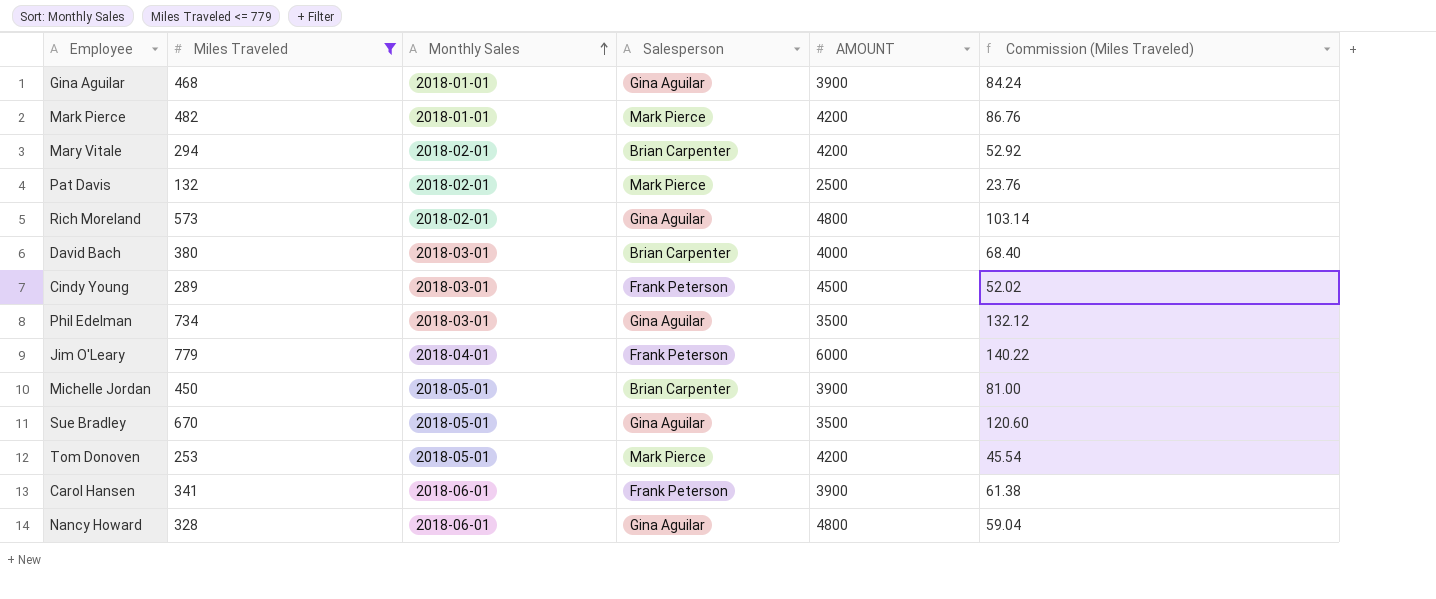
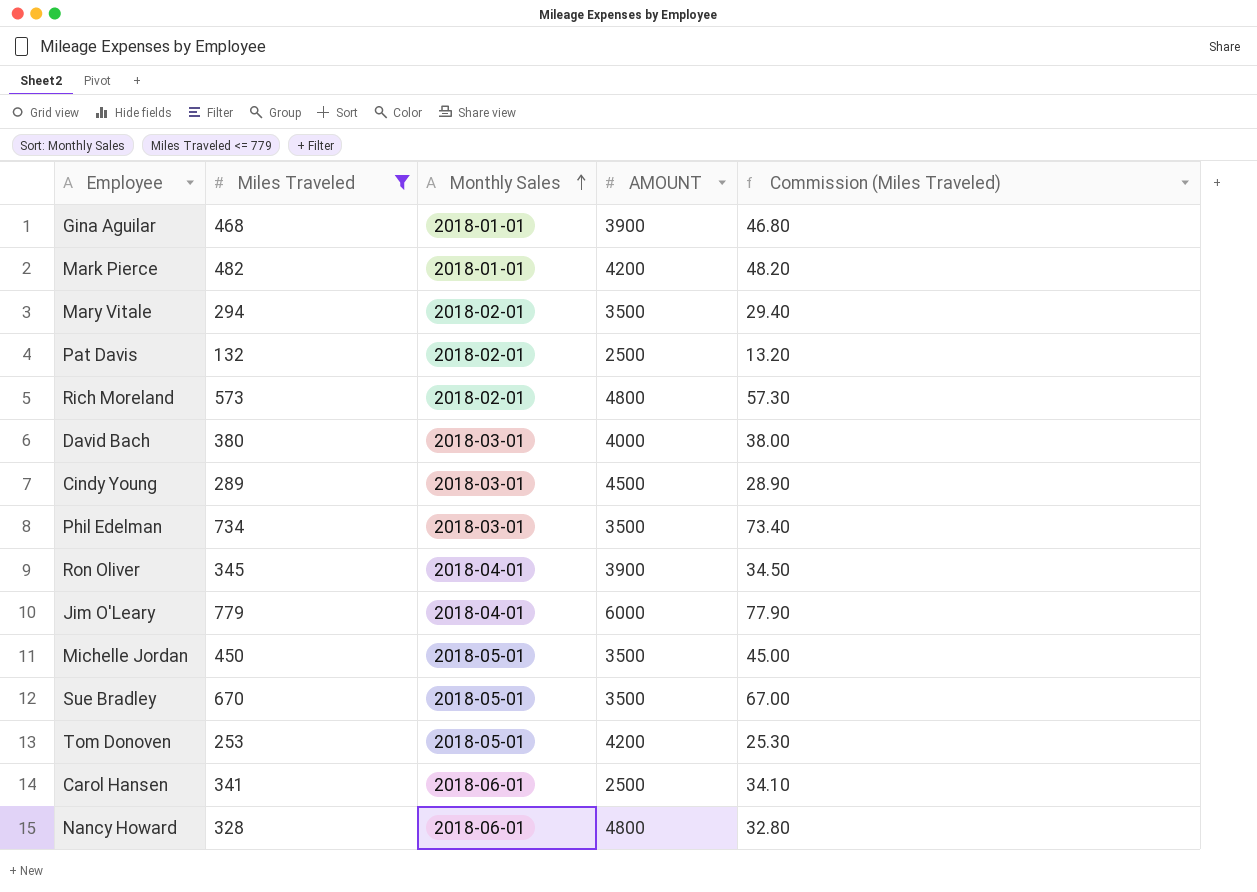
column Salesperson | position: 4 -> none
column Commission (Miles Traveled) | formula: [Miles Traveled] * 0.18 -> [Miles Traveled] * 0.1
Mary Vitale | AMOUNT: 4200 -> 3500
row Ron Oliver: none -> 345 | 2018-04-01 | 3900 | 34.50
Michelle Jordan | AMOUNT: 3900 -> 3500
Carol Hansen | AMOUNT: 3900 -> 2500

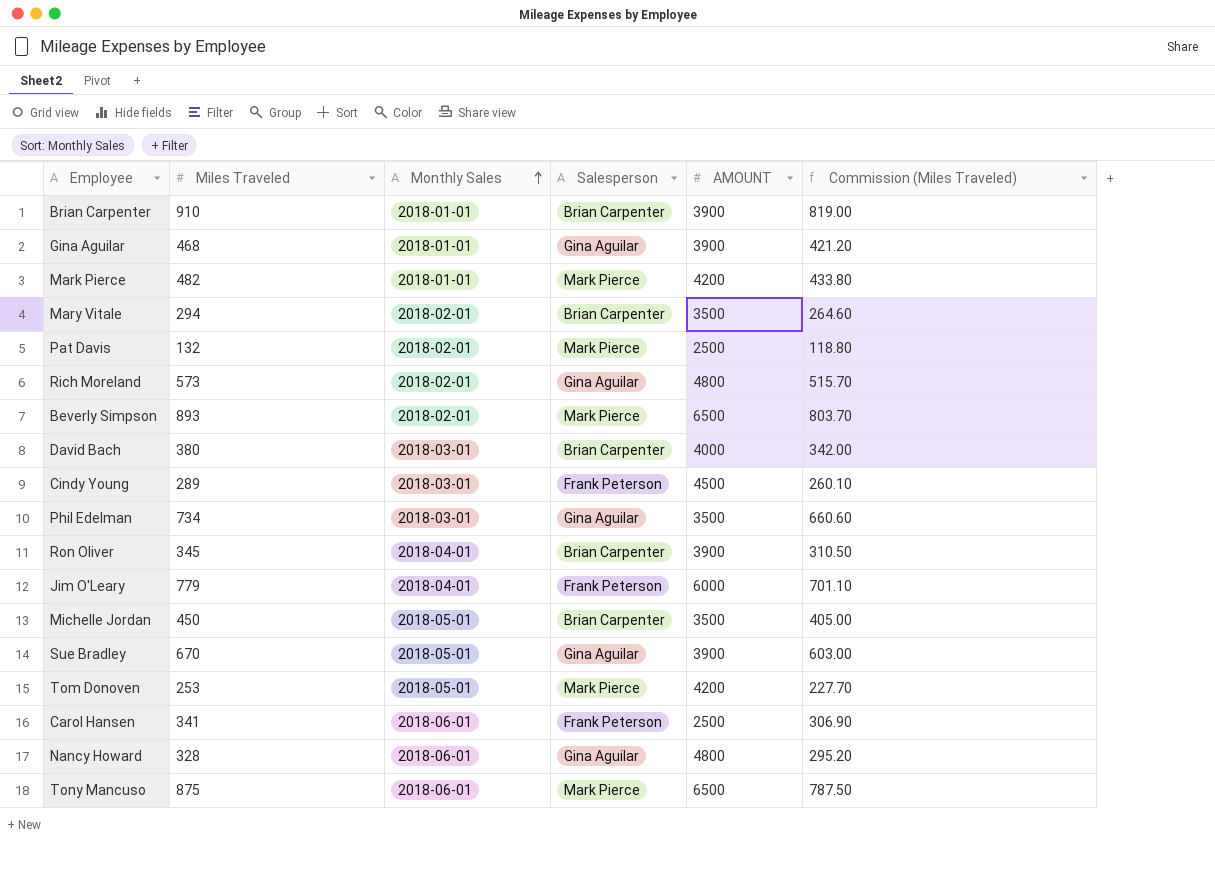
filter: Miles Traveled <= 779 -> none
column Salesperson | position: none -> 4
column Commission (Miles Traveled) | formula: [Miles Traveled] * 0.1 -> [Miles Traveled] * 0.9
Sue Bradley | AMOUNT: 3500 -> 3900

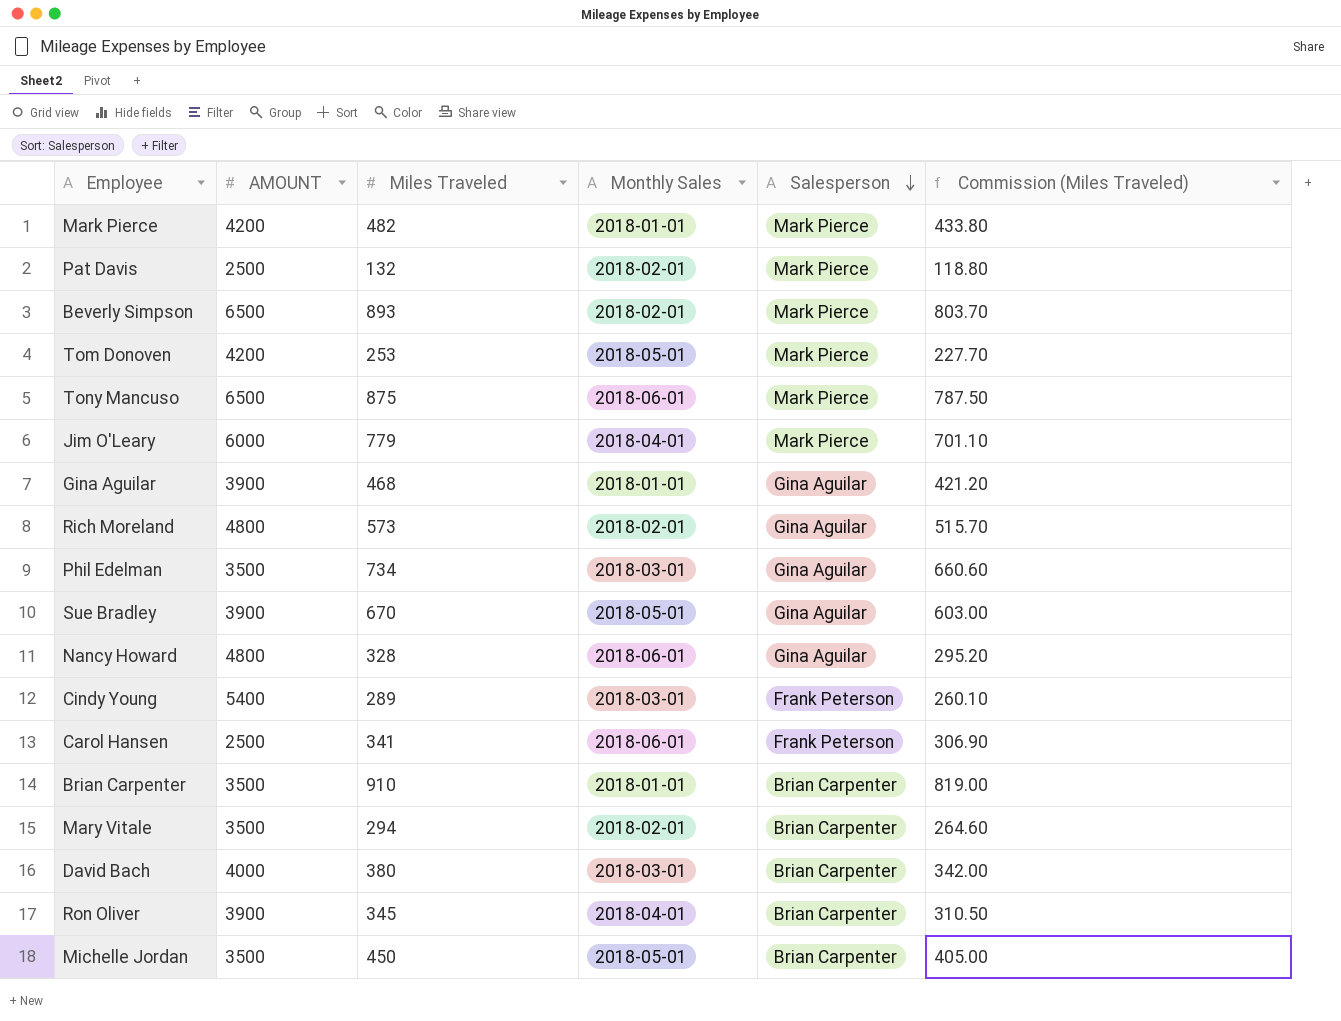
row order: Monthly Sales ascending -> Salesperson descending
column AMOUNT | position: 5 -> 2
Jim O'Leary | Salesperson: Frank Peterson -> Mark Pierce
Cindy Young | AMOUNT: 4500 -> 5400
Brian Carpenter | AMOUNT: 3900 -> 3500

